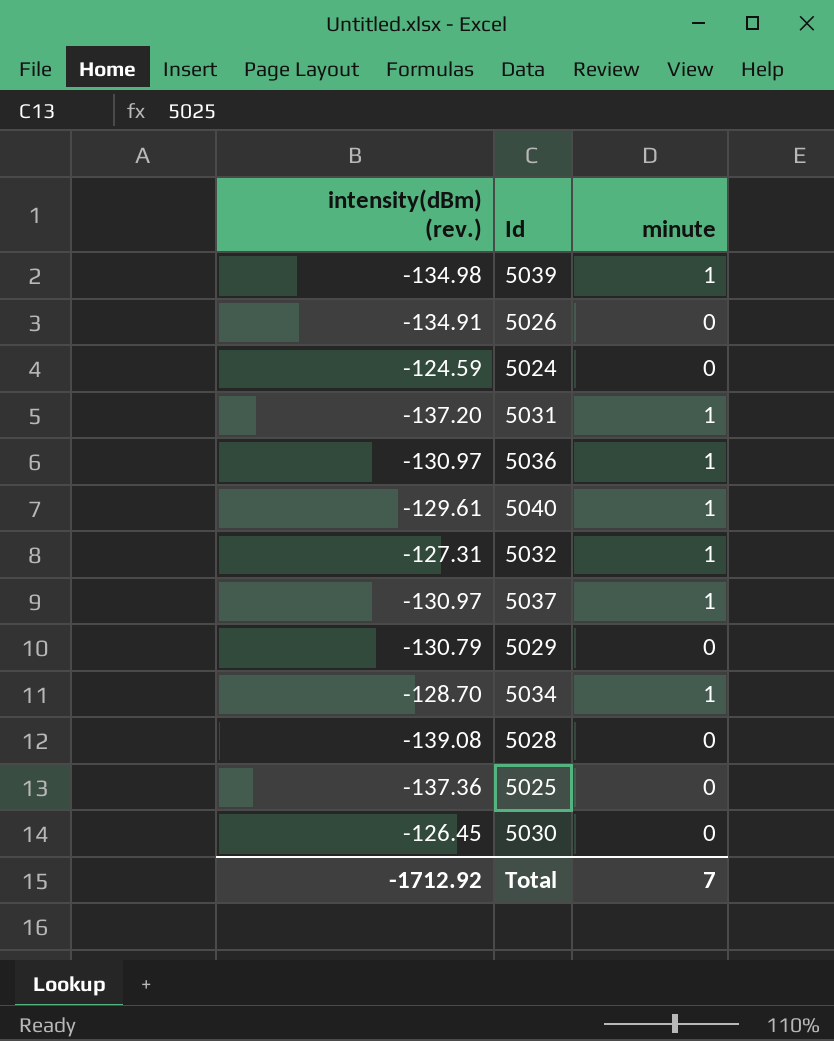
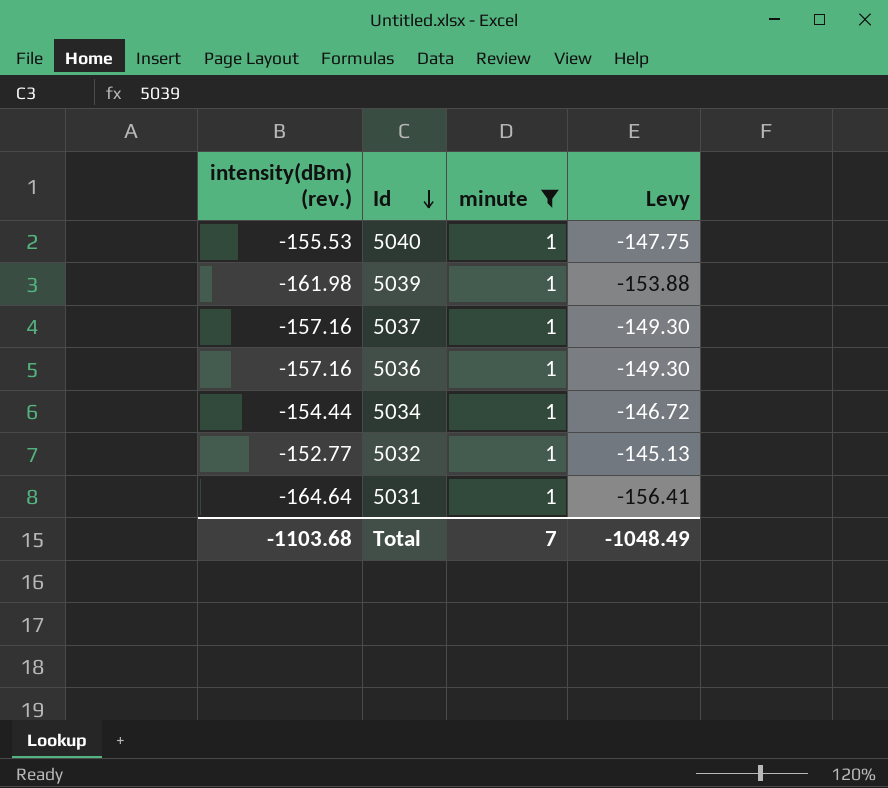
filter: none -> minute = 1
row order: none -> Id descending
column Levy | formula: none -> [intensity(dBm) (rev.)] * 0.95
5040 | intensity(dBm) (rev.): -129.61 -> -155.53
5039 | intensity(dBm) (rev.): -134.98 -> -161.98
5037 | intensity(dBm) (rev.): -130.97 -> -157.16
5036 | intensity(dBm) (rev.): -130.97 -> -157.16
5034 | intensity(dBm) (rev.): -128.70 -> -154.44
5032 | intensity(dBm) (rev.): -127.31 -> -152.77
5031 | intensity(dBm) (rev.): -137.20 -> -164.64
Total | intensity(dBm) (rev.): -1712.92 -> -1103.68

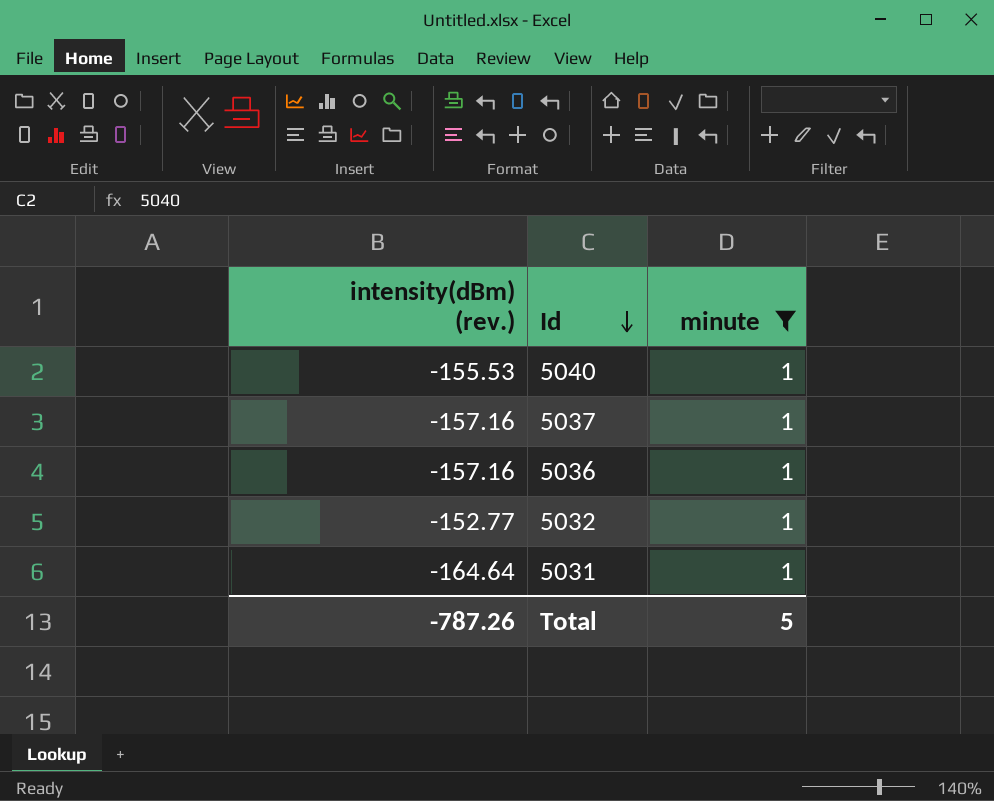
column Levy | formula: [intensity(dBm) (rev.)] * 0.95 -> none
row 5039: -161.98 | 1 | -153.88 -> none
row 5034: -154.44 | 1 | -146.72 -> none
Total | intensity(dBm) (rev.): -1103.68 -> -787.26
Total | minute: 7 -> 5

